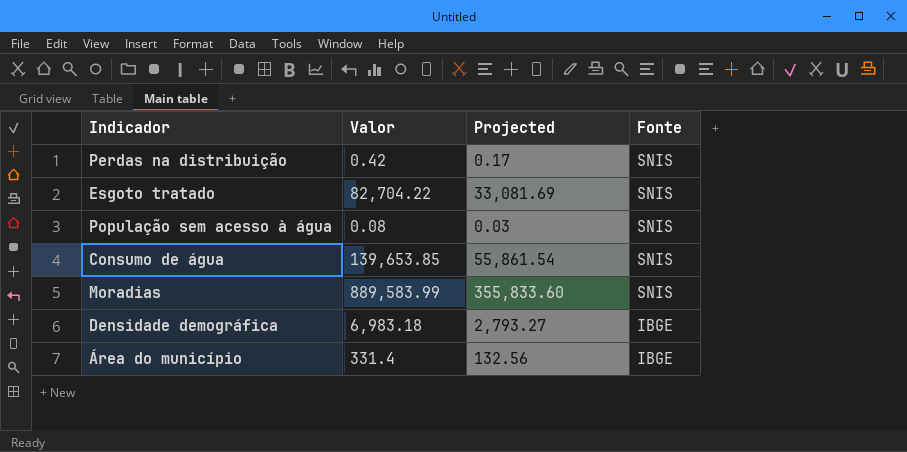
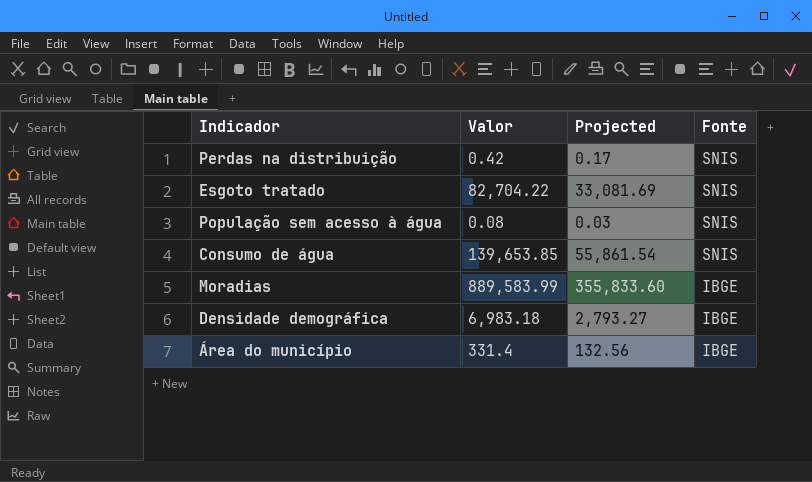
Moradias | Fonte: SNIS -> IBGE

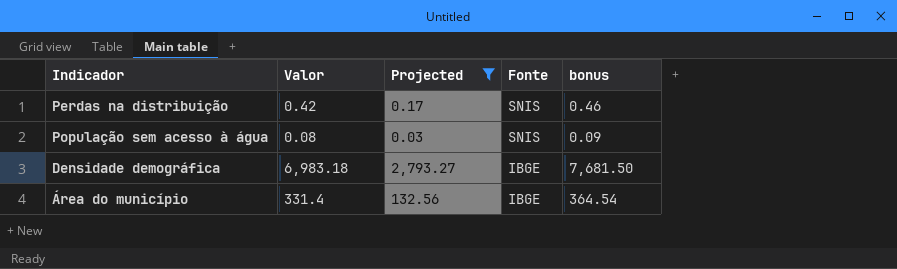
filter: none -> Projected <= 2,793.27
column bonus | formula: none -> [Valor] * 1.1

